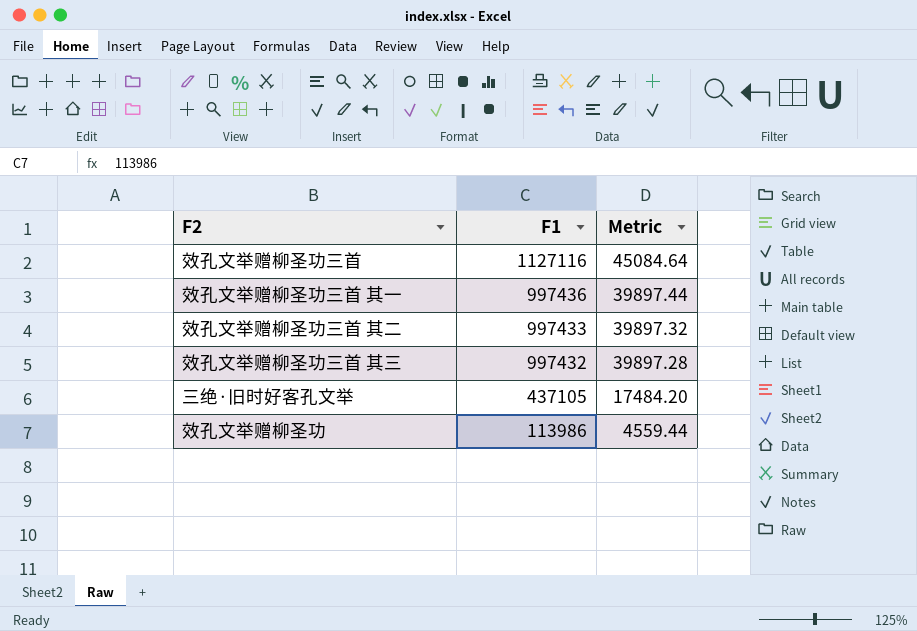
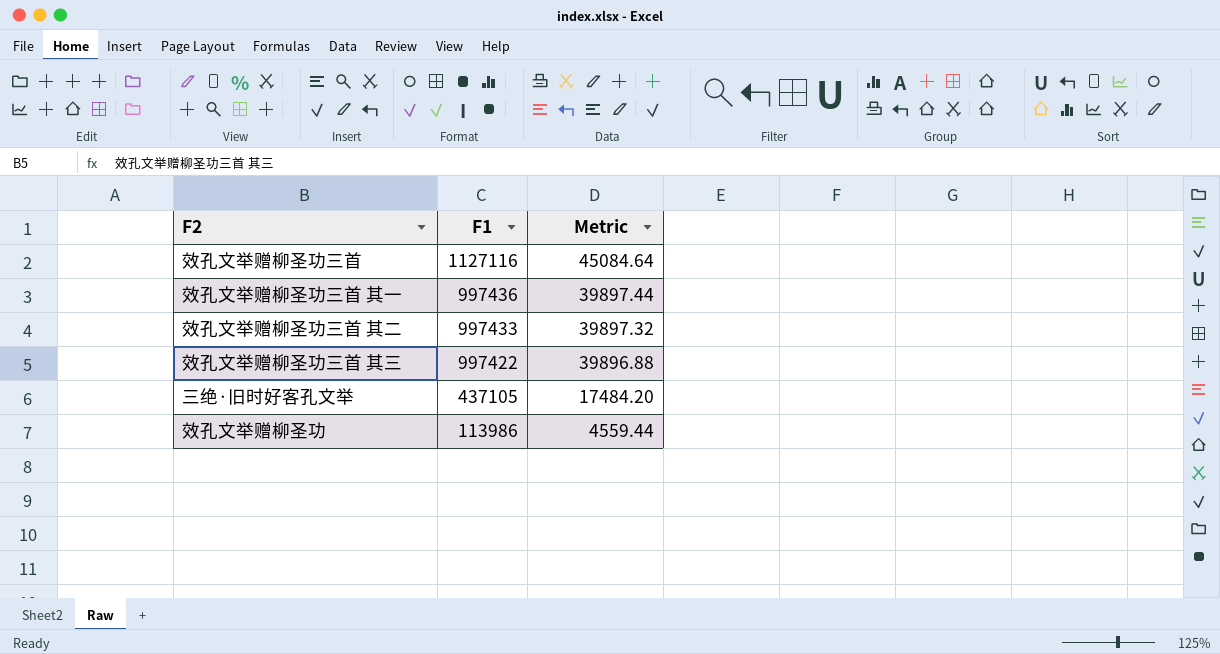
效孔文举赠柳圣功三首 其三 | F1: 997432 -> 997422
效孔文举赠柳圣功三首 其三 | Metric: 39897.28 -> 39896.88

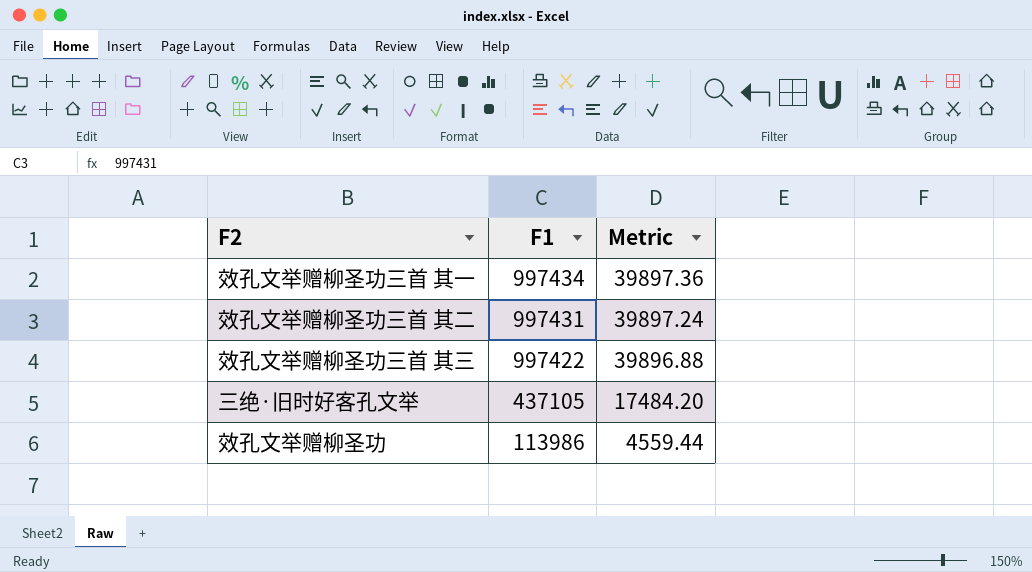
row 效孔文举赠柳圣功三首: 1127116 | 45084.64 -> none
效孔文举赠柳圣功三首 其一 | F1: 997436 -> 997434
效孔文举赠柳圣功三首 其一 | Metric: 39897.44 -> 39897.36
效孔文举赠柳圣功三首 其二 | F1: 997433 -> 997431
效孔文举赠柳圣功三首 其二 | Metric: 39897.32 -> 39897.24

